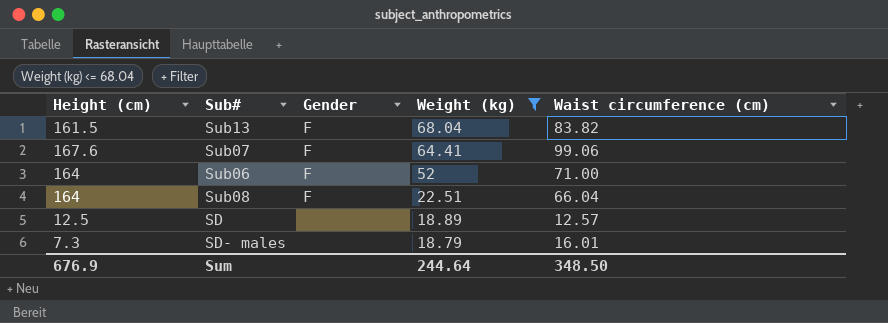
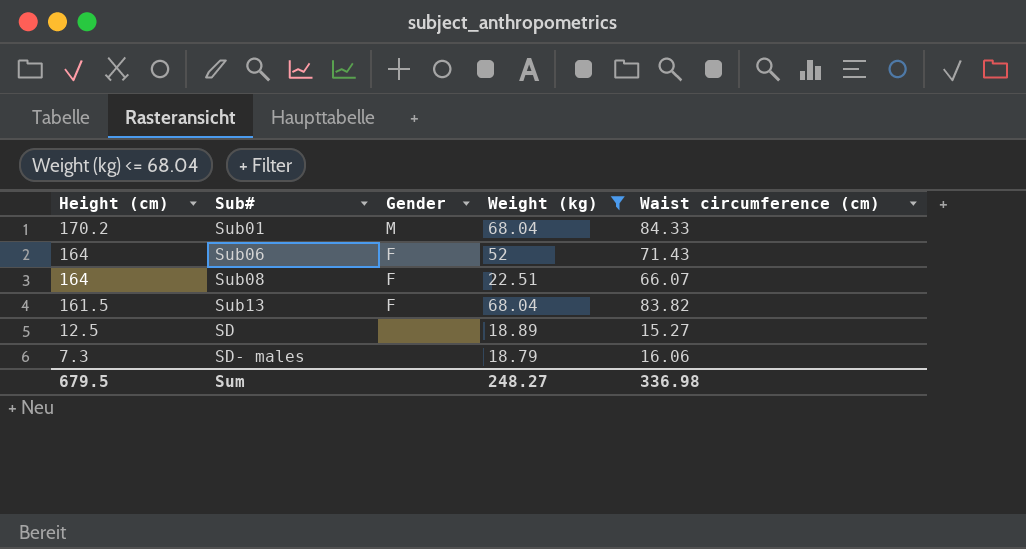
row order: Weight (kg) descending -> Height (cm) descending
row Sub07: 167.6 | F | 64.41 | 99.06 -> none
row Sub01: none -> 170.2 | M | 68.04 | 84.33
Sub06 | Waist circumference (cm): 71.00 -> 71.43
Sub08 | Waist circumference (cm): 66.04 -> 66.07
SD | Waist circumference (cm): 12.57 -> 15.27
SD- males | Waist circumference (cm): 16.01 -> 16.06
Sum | Height (cm): 676.9 -> 679.5
Sum | Weight (kg): 244.64 -> 248.27
Sum | Waist circumference (cm): 348.50 -> 336.98

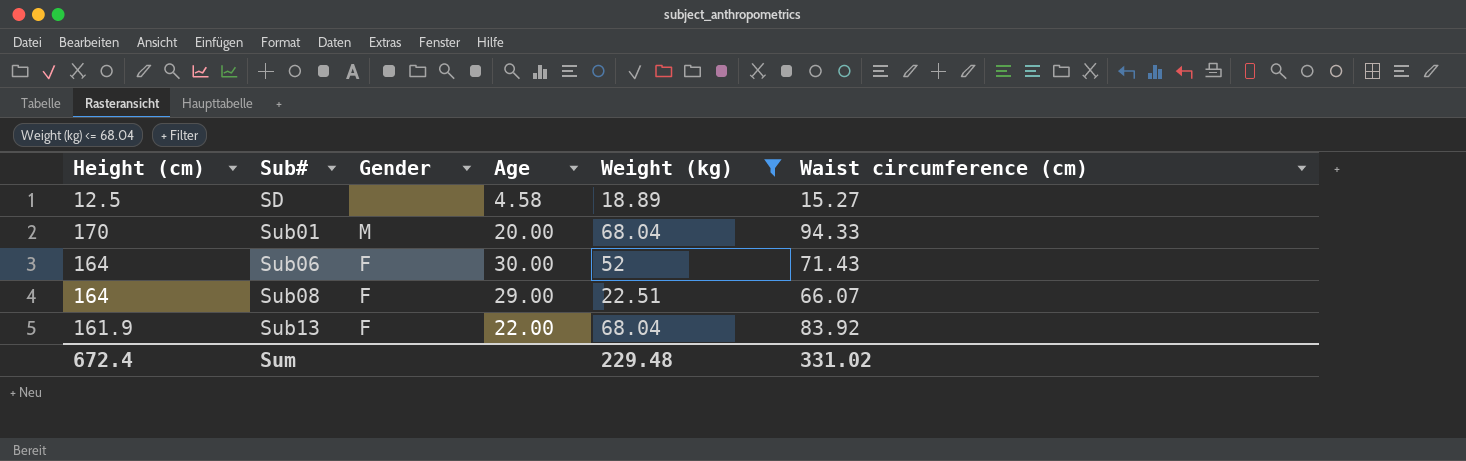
row order: Height (cm) descending -> Sub# ascending
column Age | position: none -> 4
row SD- males: 7.3 | none | 18.79 | 16.06 -> none
Sub01 | Height (cm): 170.2 -> 170
Sub01 | Waist circumference (cm): 84.33 -> 94.33
Sub13 | Height (cm): 161.5 -> 161.9
Sub13 | Waist circumference (cm): 83.82 -> 83.92
Sum | Height (cm): 679.5 -> 672.4
Sum | Weight (kg): 248.27 -> 229.48
Sum | Waist circumference (cm): 336.98 -> 331.02

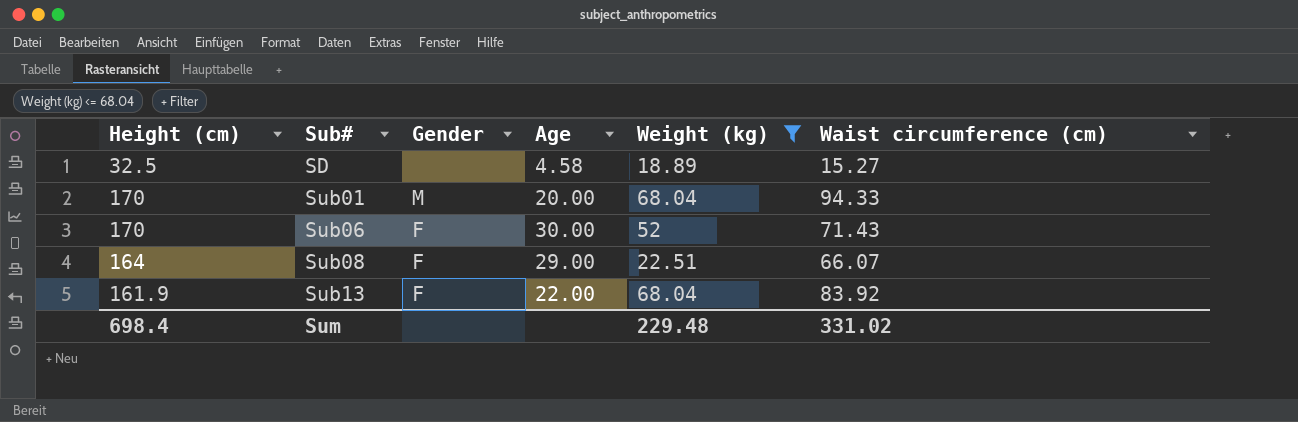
SD | Height (cm): 12.5 -> 32.5
Sub06 | Height (cm): 164 -> 170
Sum | Height (cm): 672.4 -> 698.4

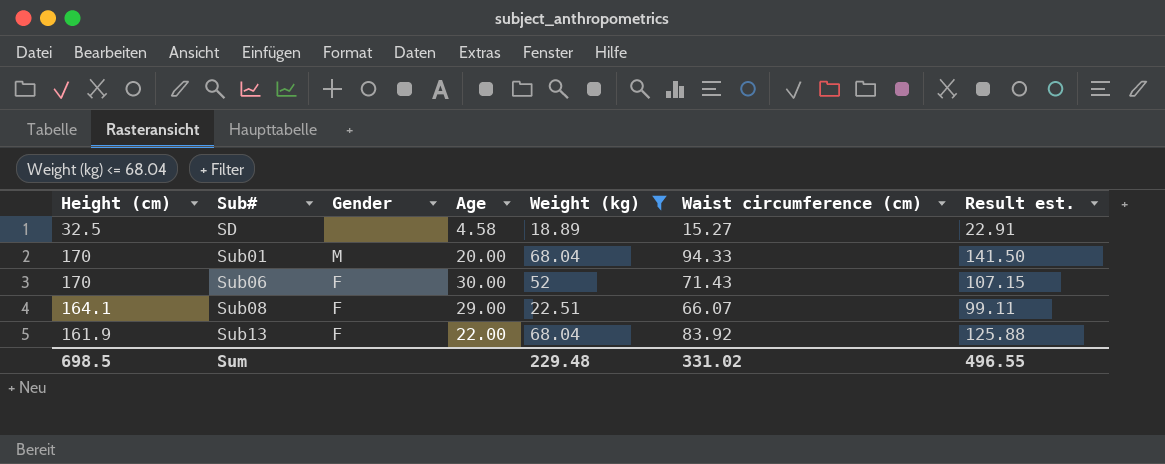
column Result est. | formula: none -> [Waist circumference (cm)] * 1.5
Sub08 | Height (cm): 164 -> 164.1
Sum | Height (cm): 698.4 -> 698.5

